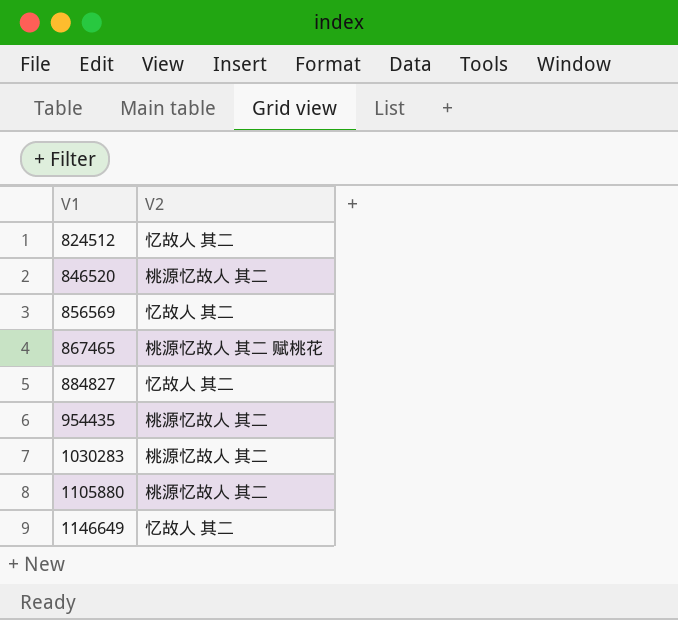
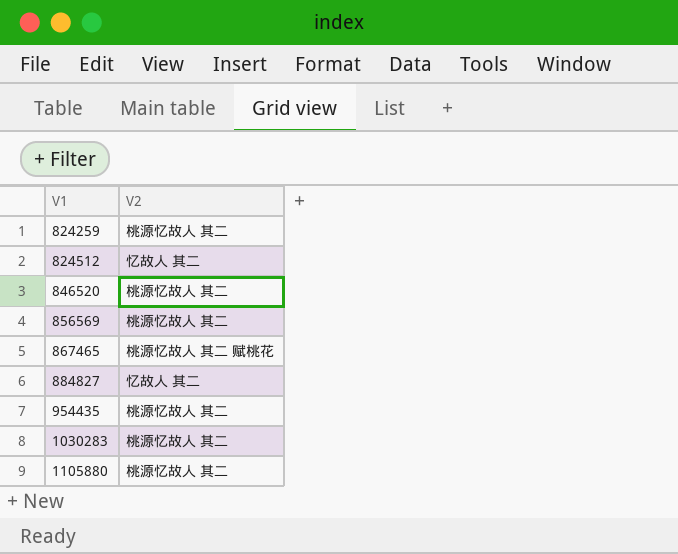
row 1146649: 忆故人 其二 -> none
row 824259: none -> 桃源忆故人 其二
856569 | V2: 忆故人 其二 -> 桃源忆故人 其二

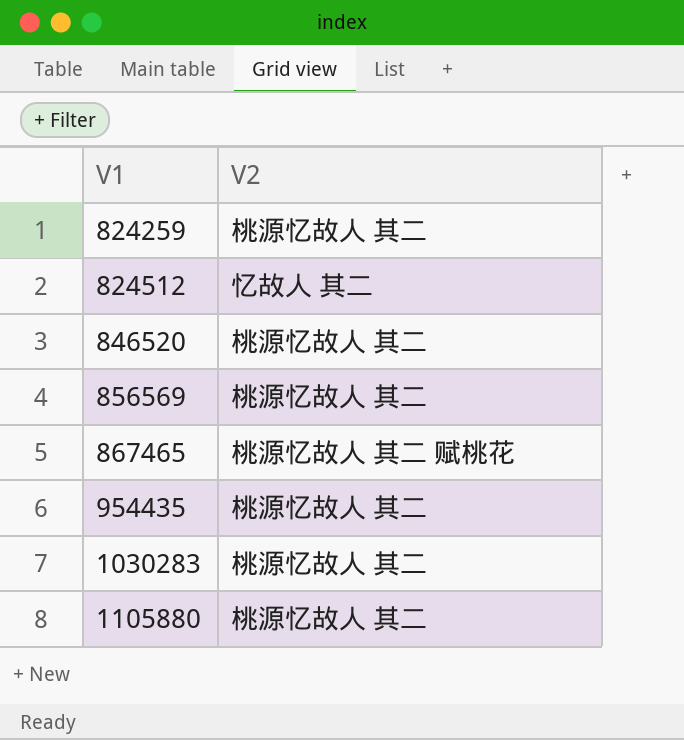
row 884827: 忆故人 其二 -> none

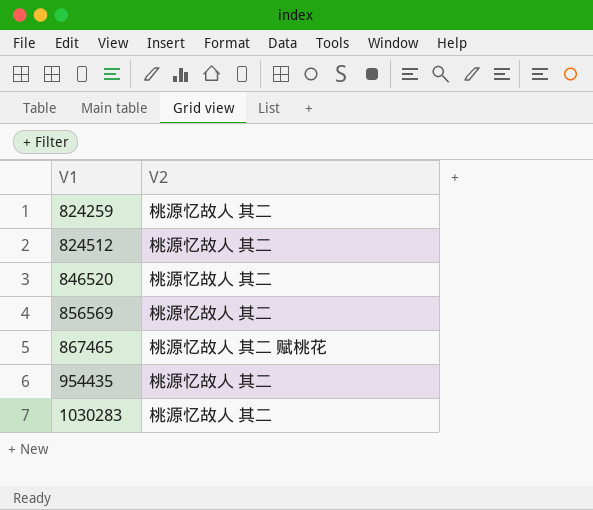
row 1105880: 桃源忆故人 其二 -> none
824512 | V2: 忆故人 其二 -> 桃源忆故人 其二

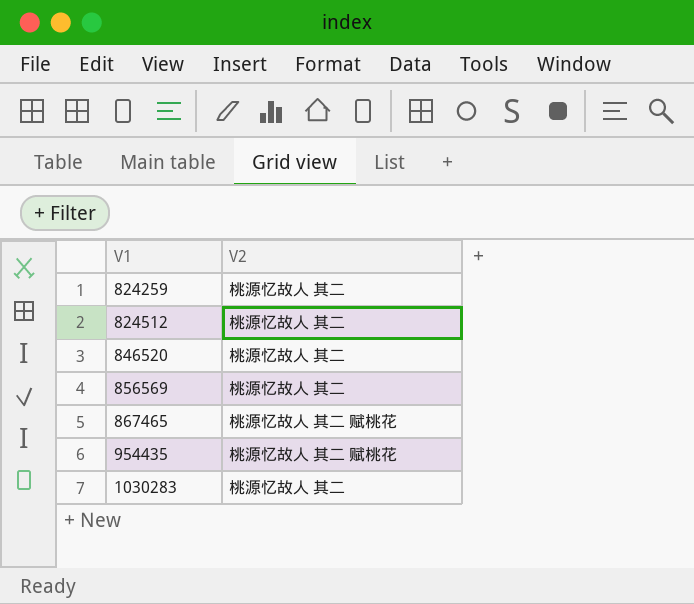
954435 | V2: 桃源忆故人 其二 -> 桃源忆故人 其二 赋桃花

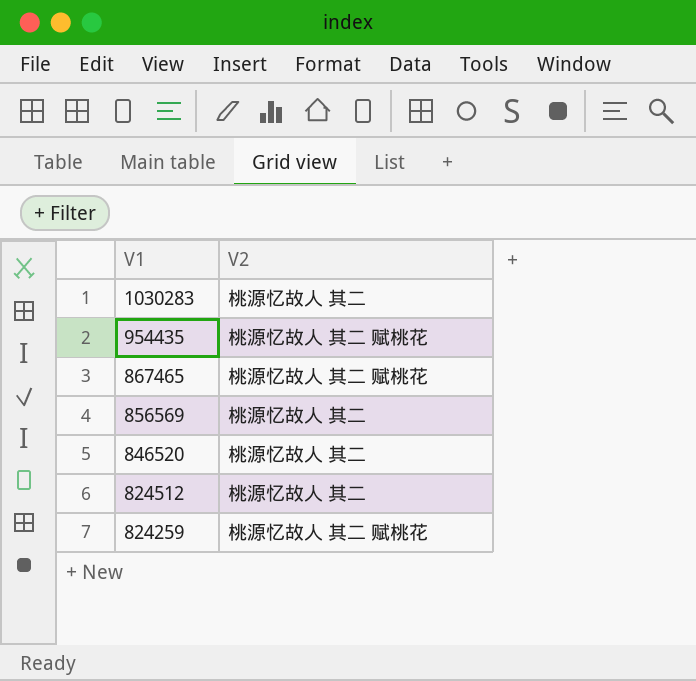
row order: V1 ascending -> V1 descending
824259 | V2: 桃源忆故人 其二 -> 桃源忆故人 其二 赋桃花

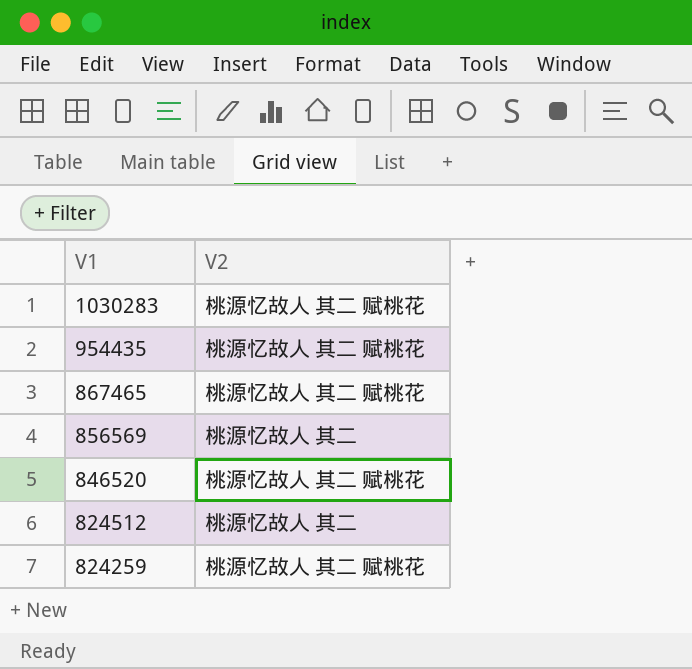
1030283 | V2: 桃源忆故人 其二 -> 桃源忆故人 其二 赋桃花
846520 | V2: 桃源忆故人 其二 -> 桃源忆故人 其二 赋桃花

